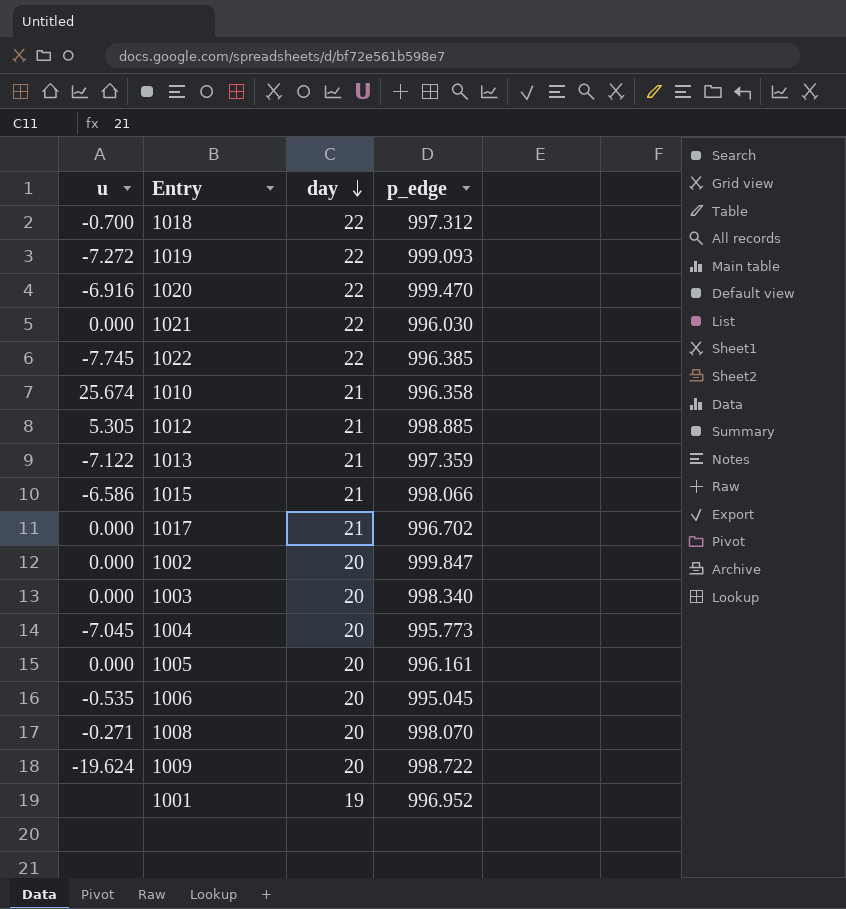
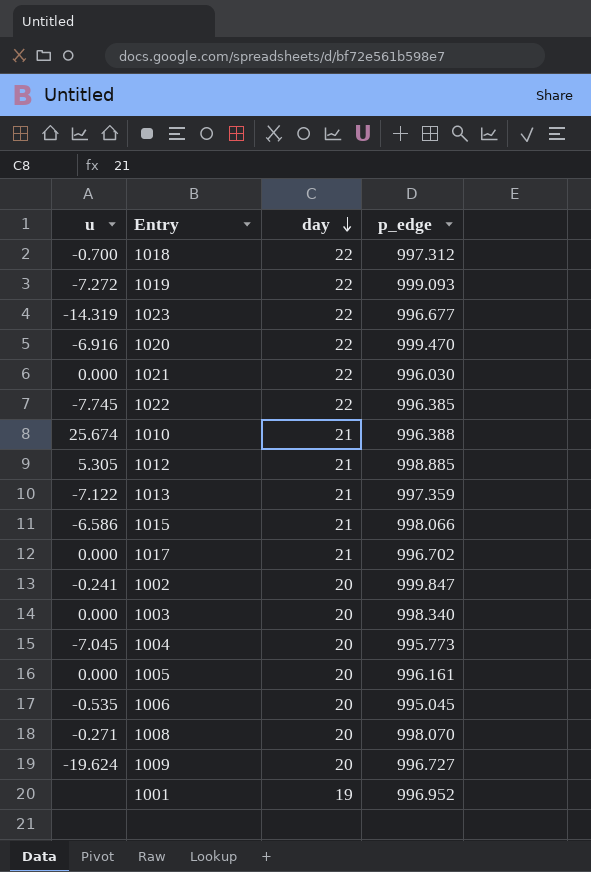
row 1023: none -> -14.319 | 22 | 996.677
1010 | p_edge: 996.358 -> 996.388
1002 | u: 0.000 -> -0.241
1009 | p_edge: 998.722 -> 996.727

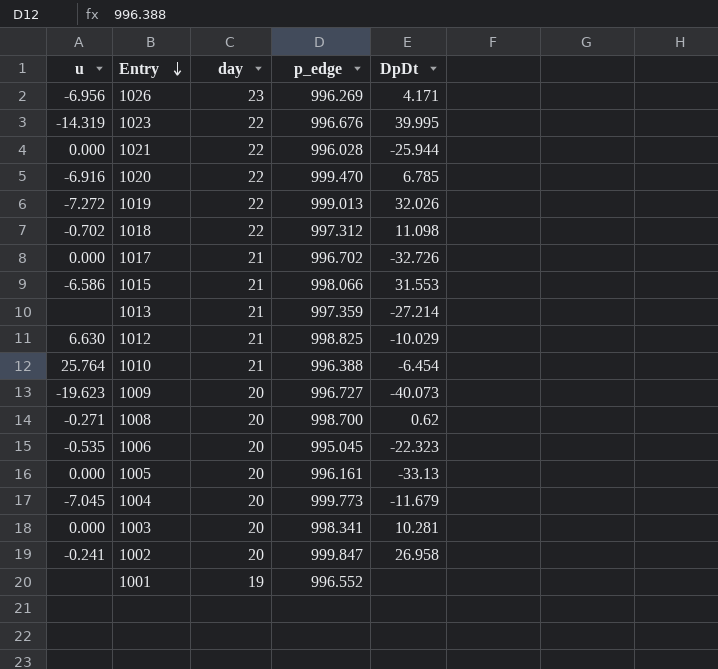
row order: day descending -> Entry descending
column DpDt | position: none -> 5
row 1022: -7.745 | 22 | 996.385 -> none
row 1026: none -> -6.956 | 23 | 996.269 | 4.171
1023 | p_edge: 996.677 -> 996.676
1021 | p_edge: 996.030 -> 996.028
1019 | p_edge: 999.093 -> 999.013
1018 | u: -0.700 -> -0.702
1013 | u: -7.122 -> none
1012 | u: 5.305 -> 6.630
1012 | p_edge: 998.885 -> 998.825
1010 | u: 25.674 -> 25.764
1009 | u: -19.624 -> -19.623
1008 | p_edge: 998.070 -> 998.700
1004 | p_edge: 995.773 -> 999.773
1003 | p_edge: 998.340 -> 998.341
1001 | p_edge: 996.952 -> 996.552

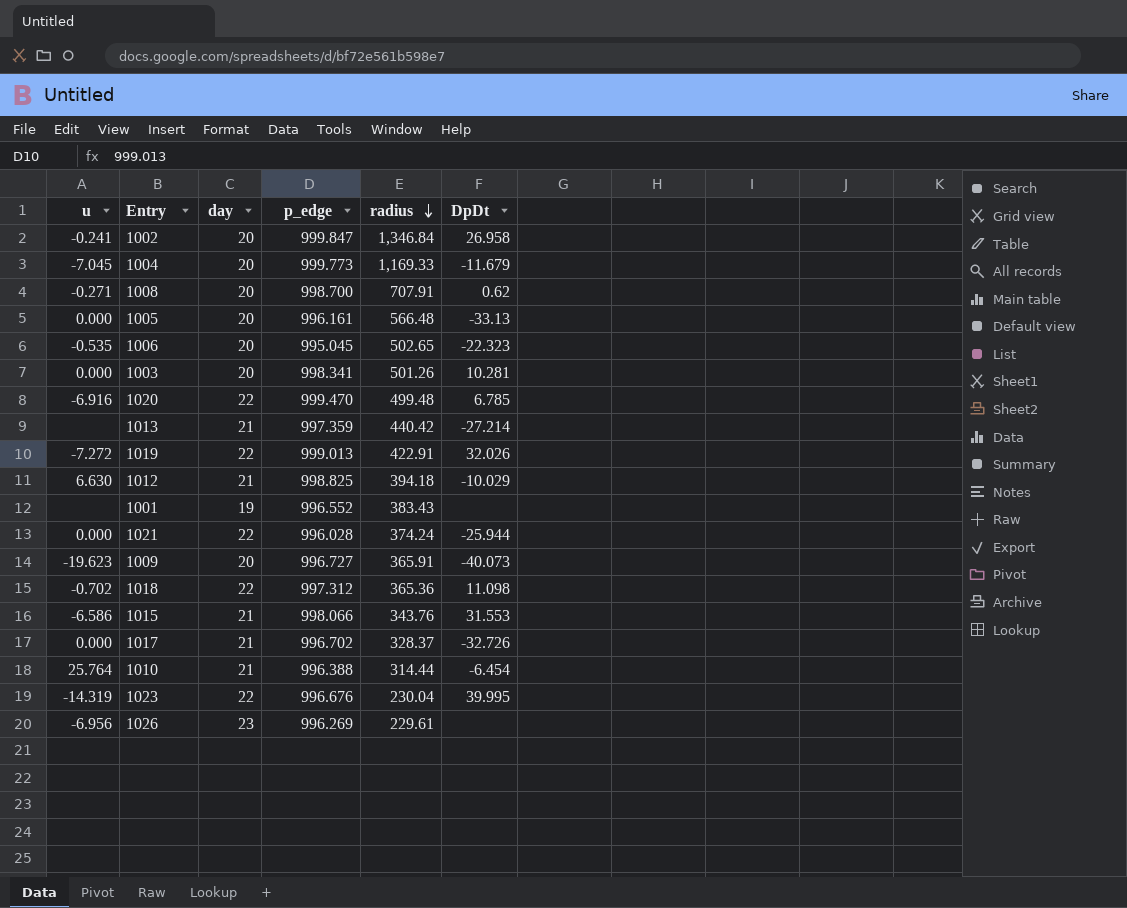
row order: Entry descending -> radius descending
column radius | position: none -> 5
1026 | DpDt: 4.171 -> none

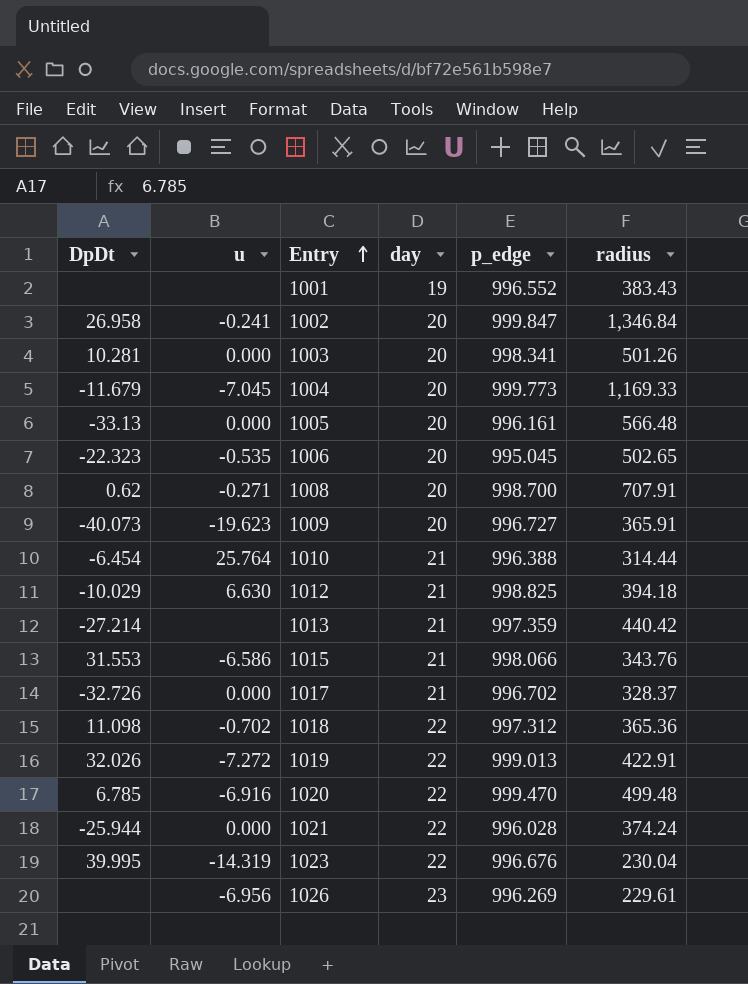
row order: radius descending -> Entry ascending
column DpDt | position: 6 -> 1

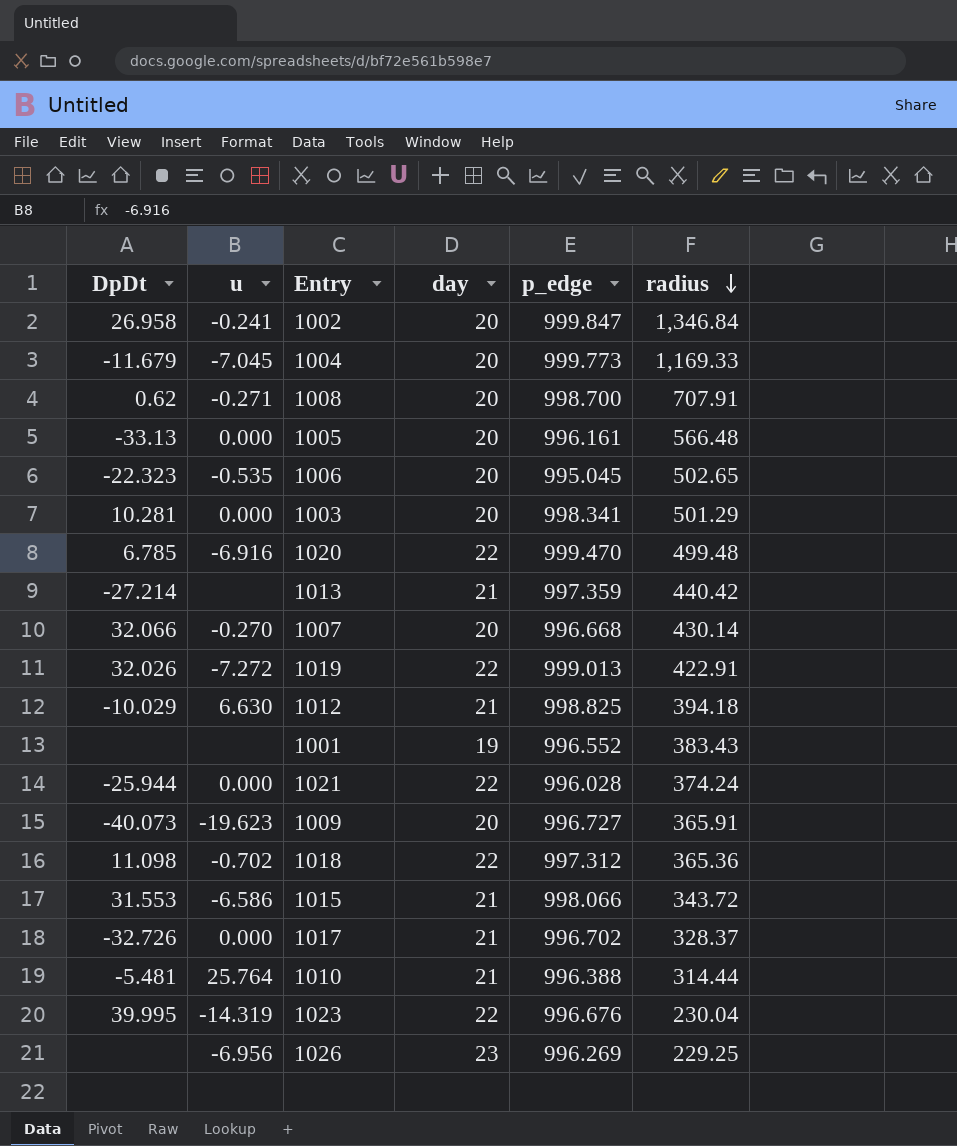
row order: Entry ascending -> radius descending
1003 | radius: 501.26 -> 501.29
row 1007: none -> 32.066 | -0.270 | 20 | 996.668 | 430.14
1015 | radius: 343.76 -> 343.72
1010 | DpDt: -6.454 -> -5.481
1026 | radius: 229.61 -> 229.25

